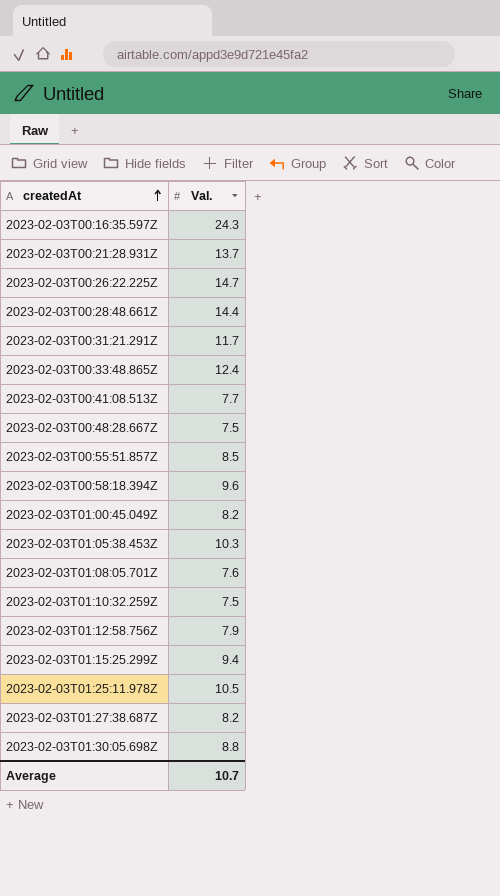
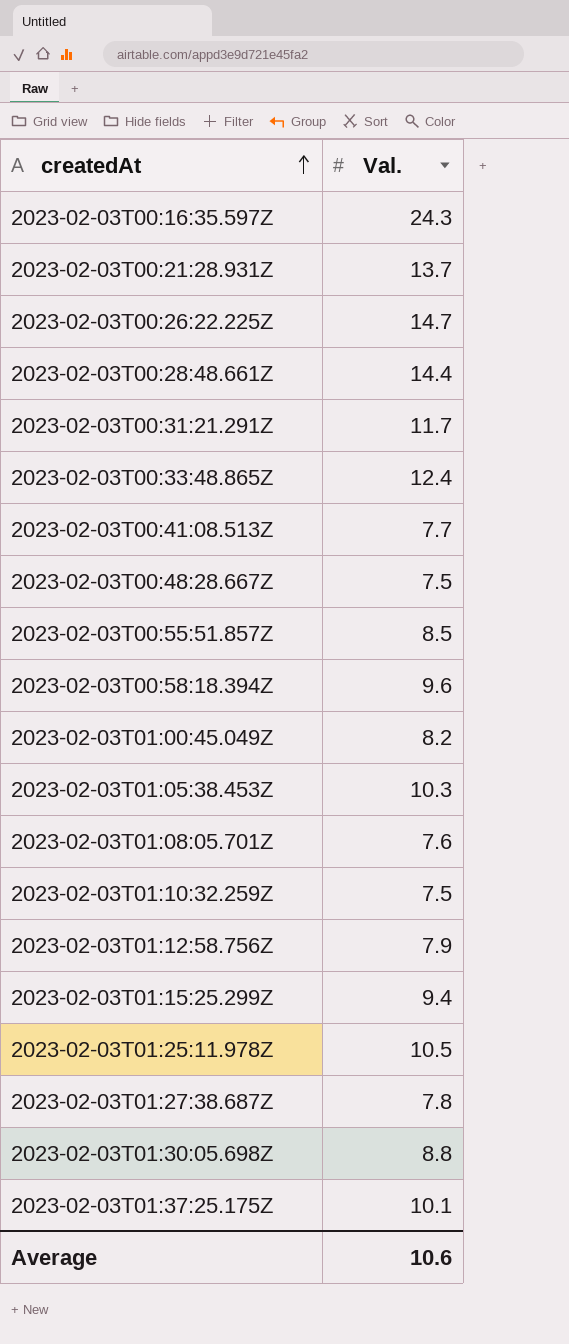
2023-02-03T01:27:38.687Z | Val.: 8.2 -> 7.8
row 2023-02-03T01:37:25.175Z: none -> 10.1
Average | Val.: 10.7 -> 10.6

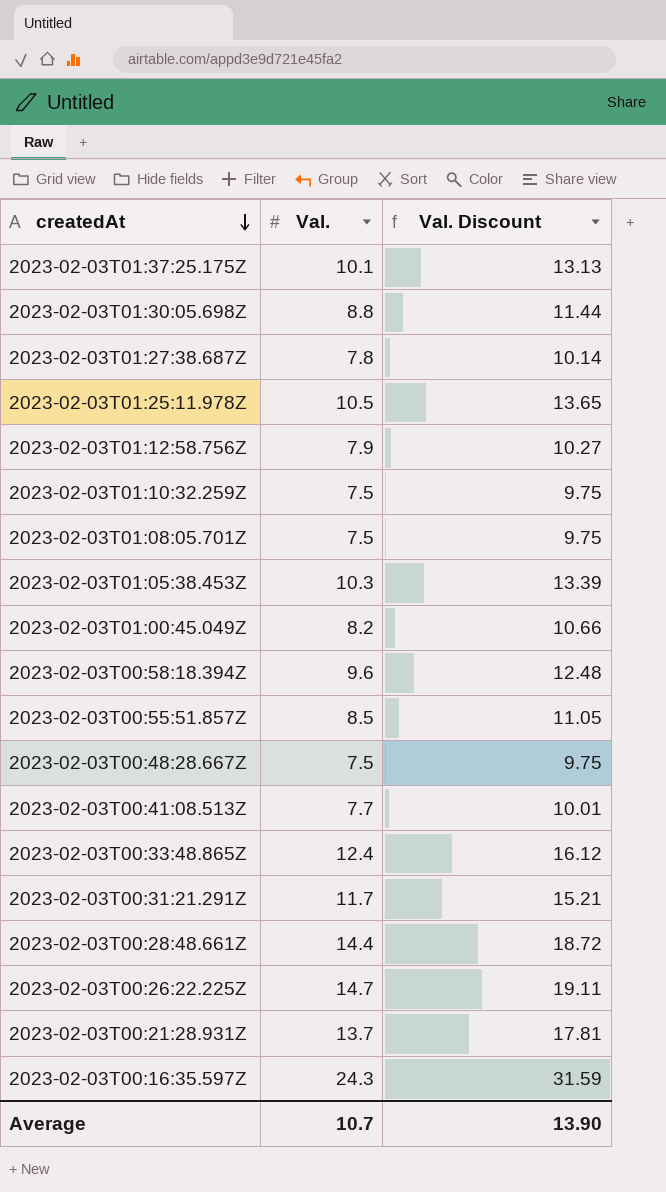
row order: createdAt ascending -> createdAt descending
column Val. Discount | formula: none -> [Val.] * 1.3
row 2023-02-03T01:15:25.299Z: 9.4 -> none
2023-02-03T01:08:05.701Z | Val.: 7.6 -> 7.5
Average | Val.: 10.6 -> 10.7

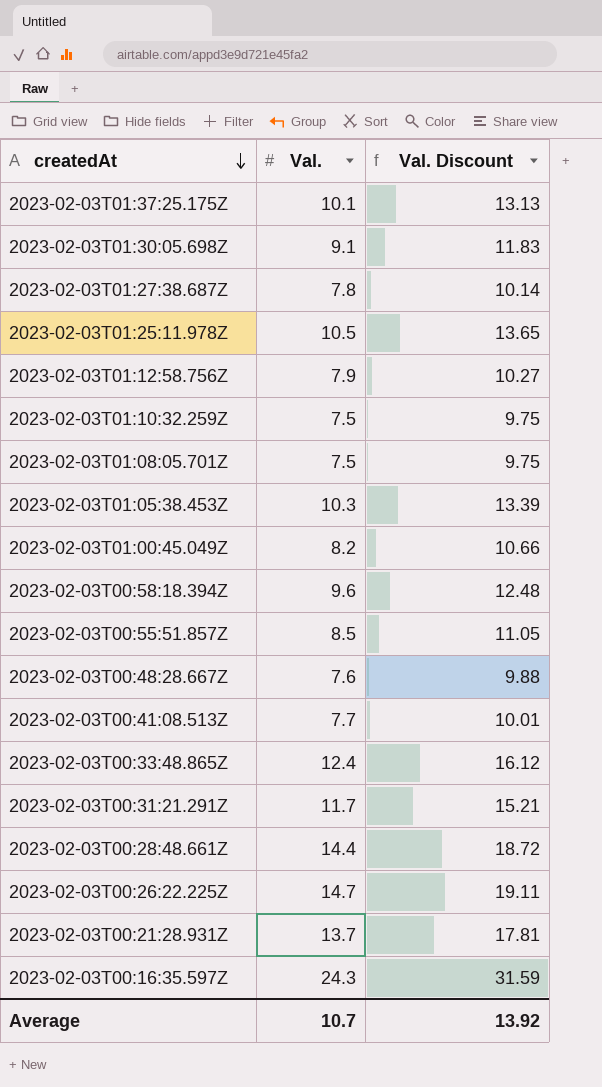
2023-02-03T01:30:05.698Z | Val.: 8.8 -> 9.1
2023-02-03T01:30:05.698Z | Val. Discount: 11.44 -> 11.83
2023-02-03T00:48:28.667Z | Val.: 7.5 -> 7.6
2023-02-03T00:48:28.667Z | Val. Discount: 9.75 -> 9.88
Average | Val. Discount: 13.90 -> 13.92

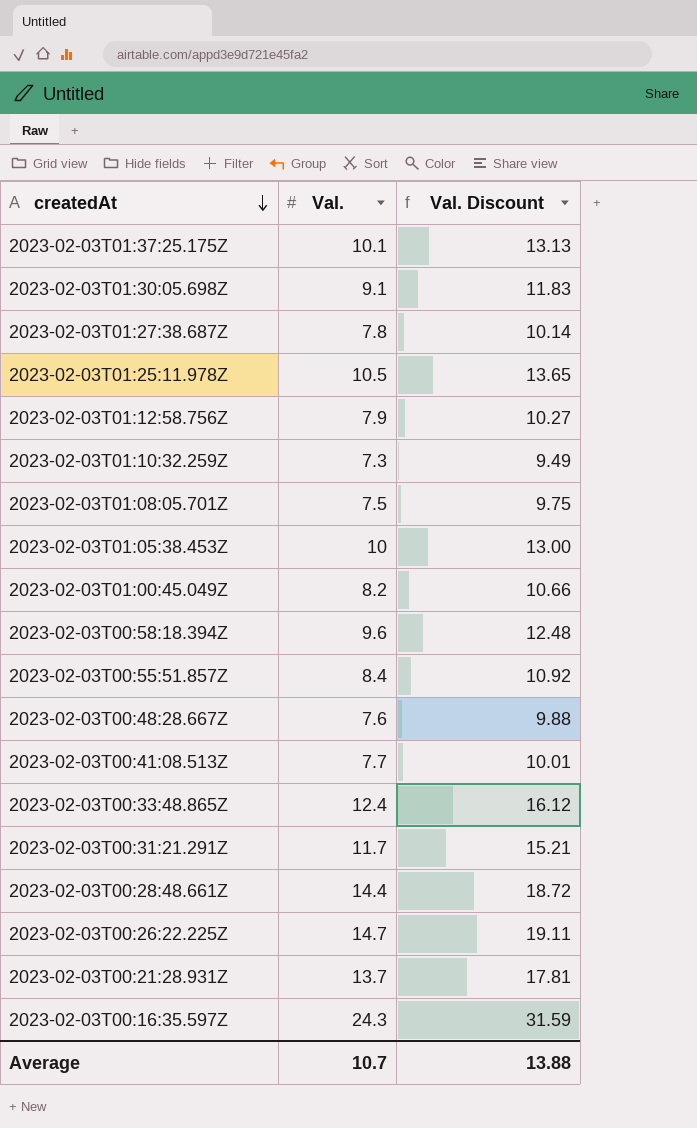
2023-02-03T01:10:32.259Z | Val.: 7.5 -> 7.3
2023-02-03T01:10:32.259Z | Val. Discount: 9.75 -> 9.49
2023-02-03T01:05:38.453Z | Val.: 10.3 -> 10
2023-02-03T01:05:38.453Z | Val. Discount: 13.39 -> 13.00
2023-02-03T00:55:51.857Z | Val.: 8.5 -> 8.4
2023-02-03T00:55:51.857Z | Val. Discount: 11.05 -> 10.92
Average | Val. Discount: 13.92 -> 13.88

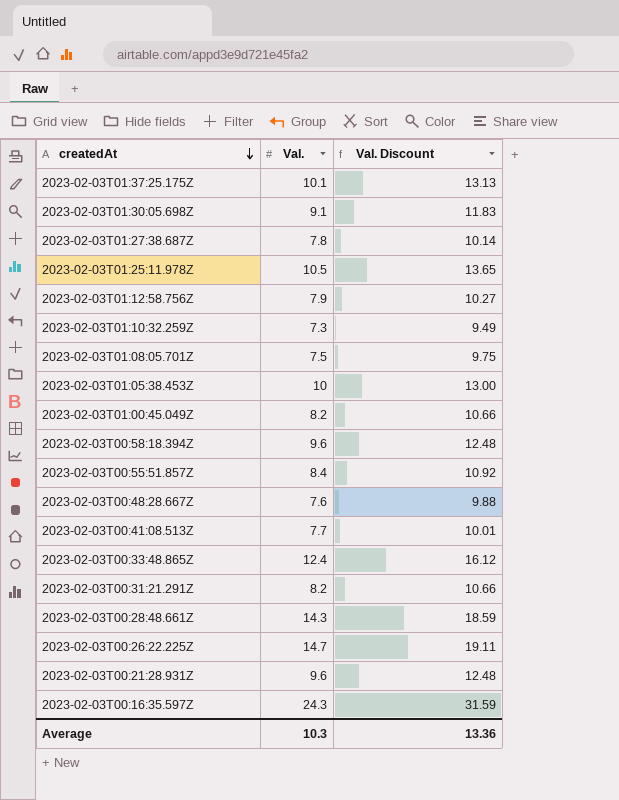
2023-02-03T00:31:21.291Z | Val.: 11.7 -> 8.2
2023-02-03T00:31:21.291Z | Val. Discount: 15.21 -> 10.66
2023-02-03T00:28:48.661Z | Val.: 14.4 -> 14.3
2023-02-03T00:28:48.661Z | Val. Discount: 18.72 -> 18.59
2023-02-03T00:21:28.931Z | Val.: 13.7 -> 9.6
2023-02-03T00:21:28.931Z | Val. Discount: 17.81 -> 12.48
Average | Val.: 10.7 -> 10.3
Average | Val. Discount: 13.88 -> 13.36

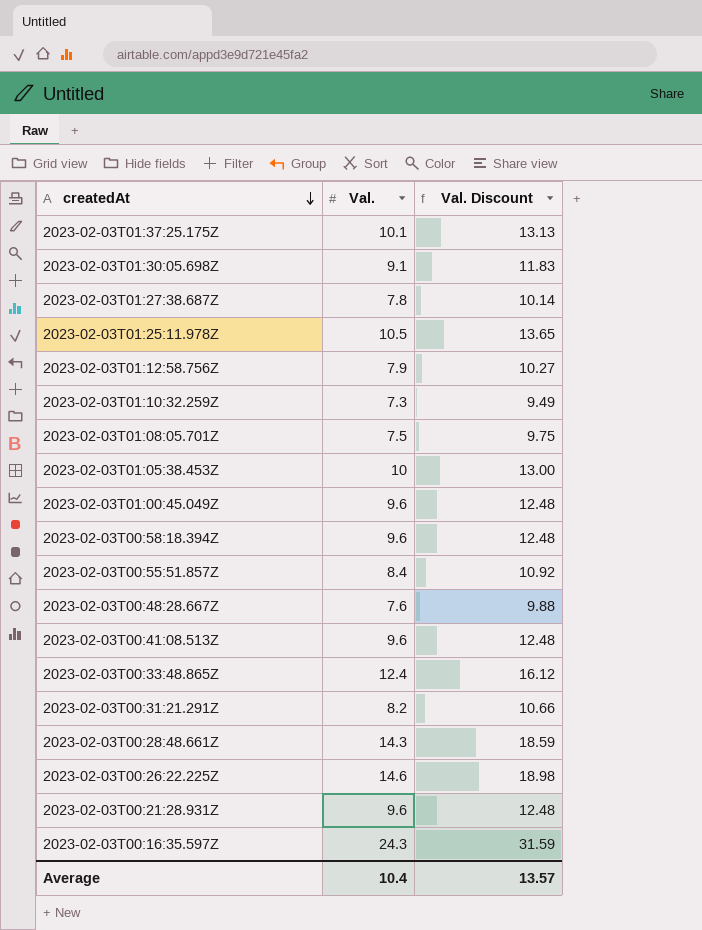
2023-02-03T01:00:45.049Z | Val.: 8.2 -> 9.6
2023-02-03T01:00:45.049Z | Val. Discount: 10.66 -> 12.48
2023-02-03T00:41:08.513Z | Val.: 7.7 -> 9.6
2023-02-03T00:41:08.513Z | Val. Discount: 10.01 -> 12.48
2023-02-03T00:26:22.225Z | Val.: 14.7 -> 14.6
2023-02-03T00:26:22.225Z | Val. Discount: 19.11 -> 18.98
Average | Val.: 10.3 -> 10.4
Average | Val. Discount: 13.36 -> 13.57

